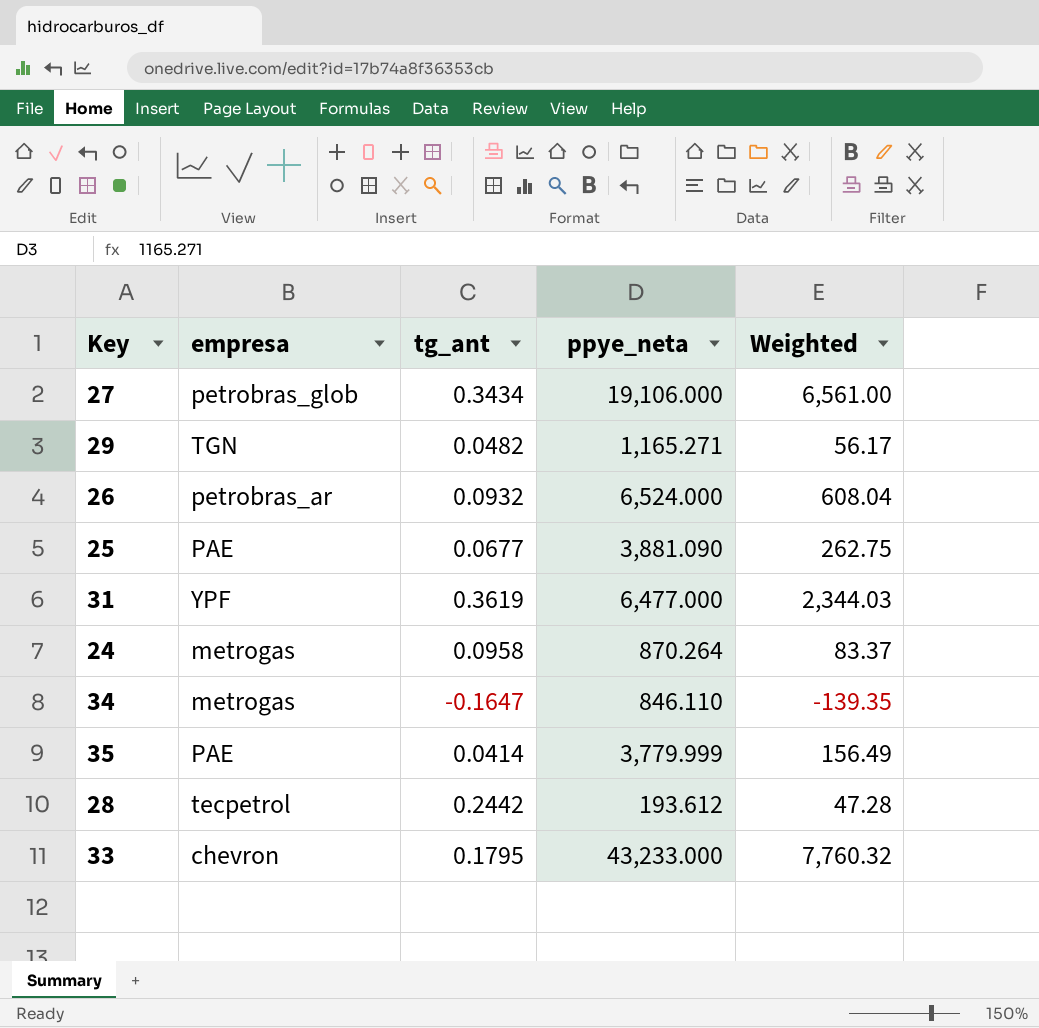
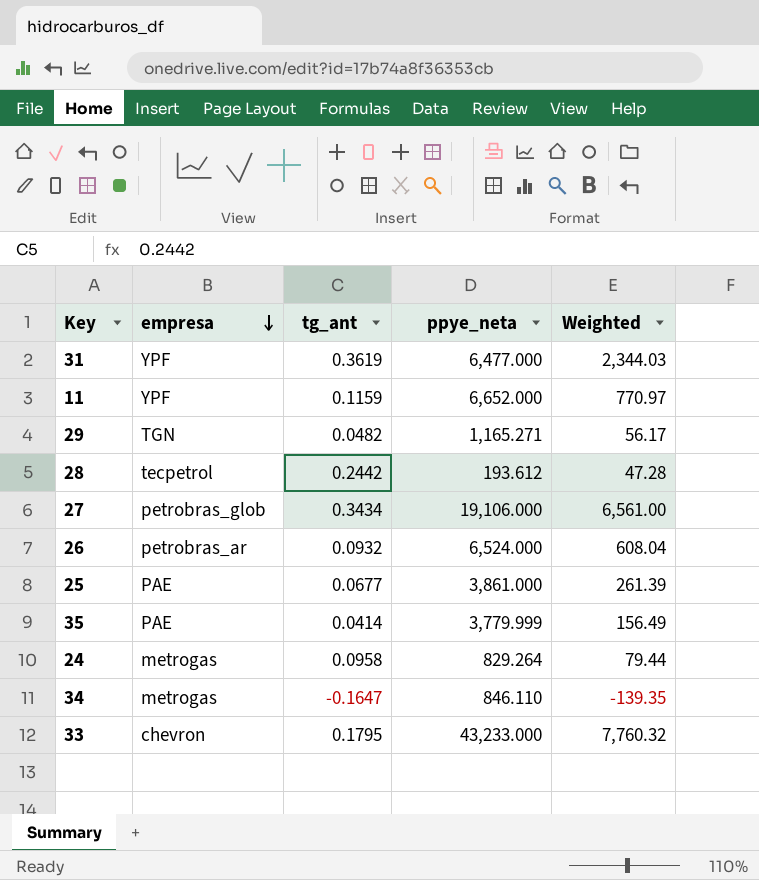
row order: none -> empresa descending
row 11: none -> YPF | 0.1159 | 6,652.000 | 770.97
25 | ppye_neta: 3,881.090 -> 3,861.000
25 | Weighted: 262.75 -> 261.39
24 | ppye_neta: 870.264 -> 829.264
24 | Weighted: 83.37 -> 79.44

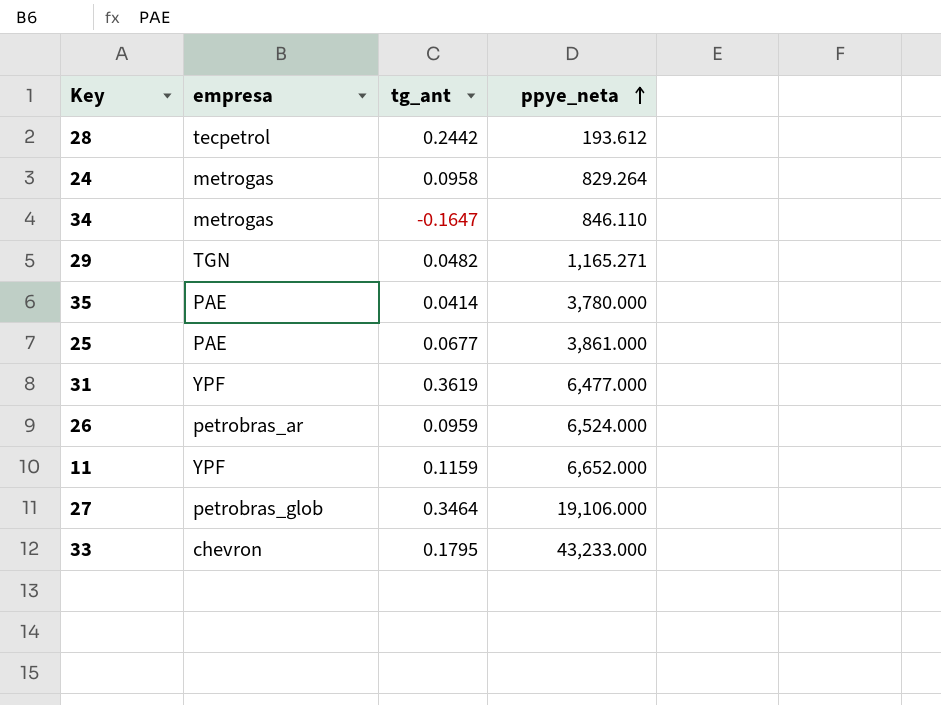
row order: empresa descending -> ppye_neta ascending
column Weighted | formula: [tg_ant] * [ppye_neta] -> none
35 | ppye_neta: 3,779.999 -> 3,780.000
26 | tg_ant: 0.0932 -> 0.0959
27 | tg_ant: 0.3434 -> 0.3464

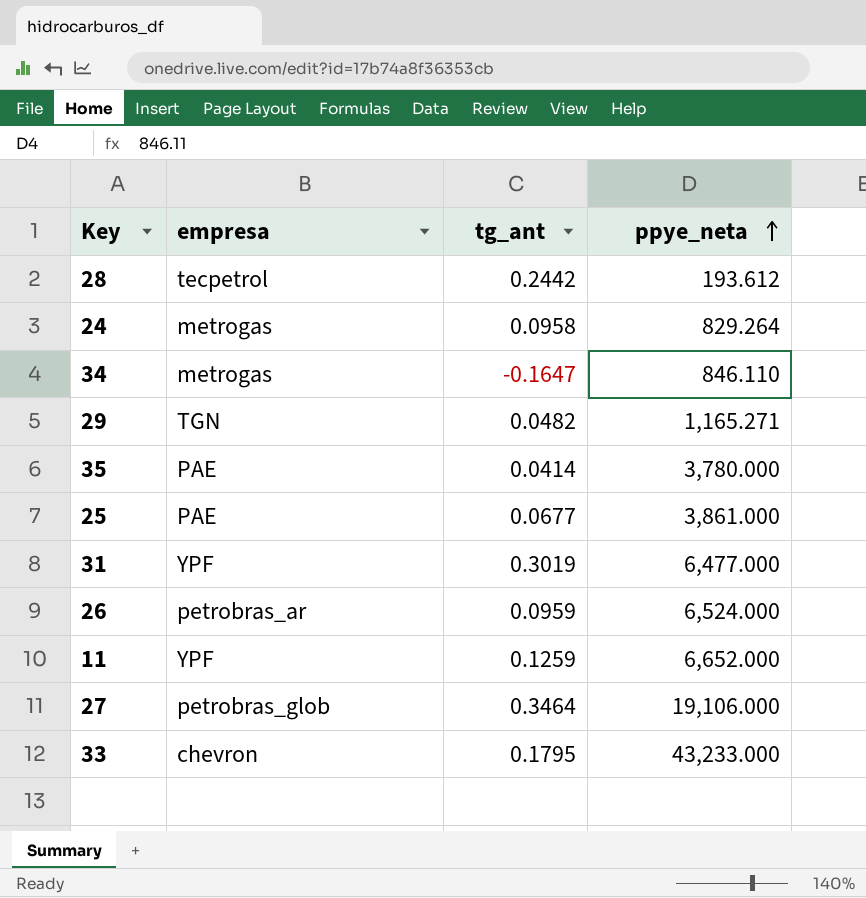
31 | tg_ant: 0.3619 -> 0.3019
11 | tg_ant: 0.1159 -> 0.1259

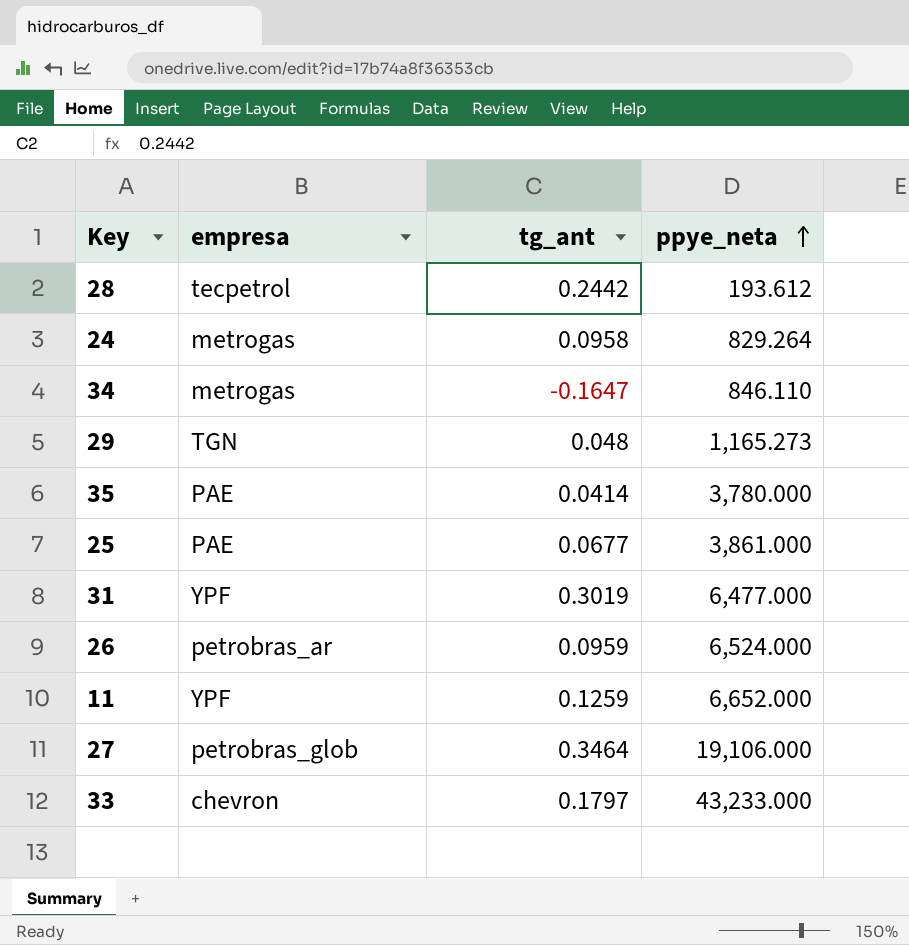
29 | tg_ant: 0.0482 -> 0.048
29 | ppye_neta: 1,165.271 -> 1,165.273
33 | tg_ant: 0.1795 -> 0.1797

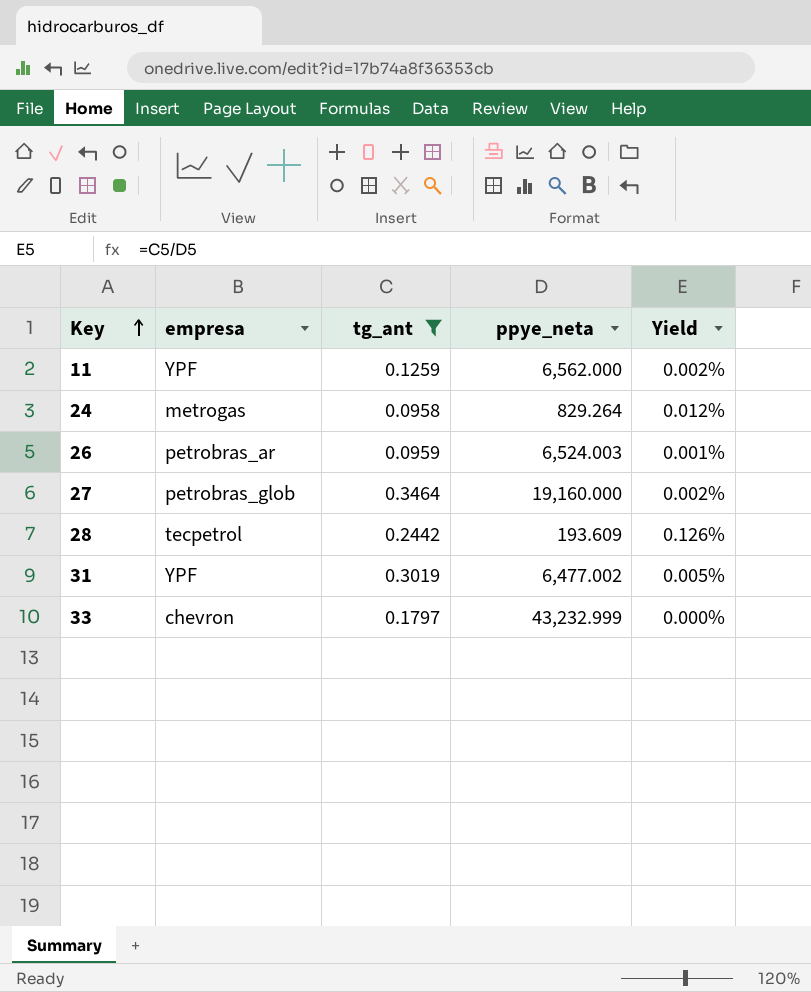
filter: none -> tg_ant >= 0.0958
row order: ppye_neta ascending -> Key ascending
column Yield | formula: none -> [tg_ant] / [ppye_neta]
11 | ppye_neta: 6,652.000 -> 6,562.000
26 | ppye_neta: 6,524.000 -> 6,524.003
27 | ppye_neta: 19,106.000 -> 19,160.000
28 | ppye_neta: 193.612 -> 193.609
31 | ppye_neta: 6,477.000 -> 6,477.002
33 | ppye_neta: 43,233.000 -> 43,232.999

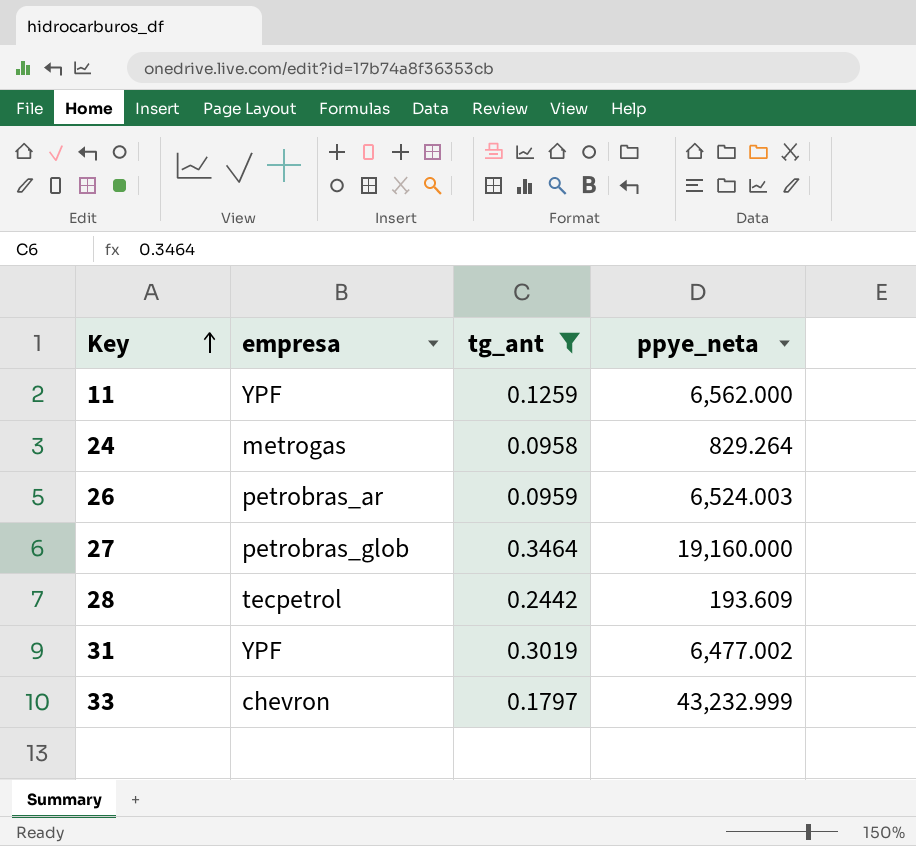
column Yield | formula: [tg_ant] / [ppye_neta] -> none

